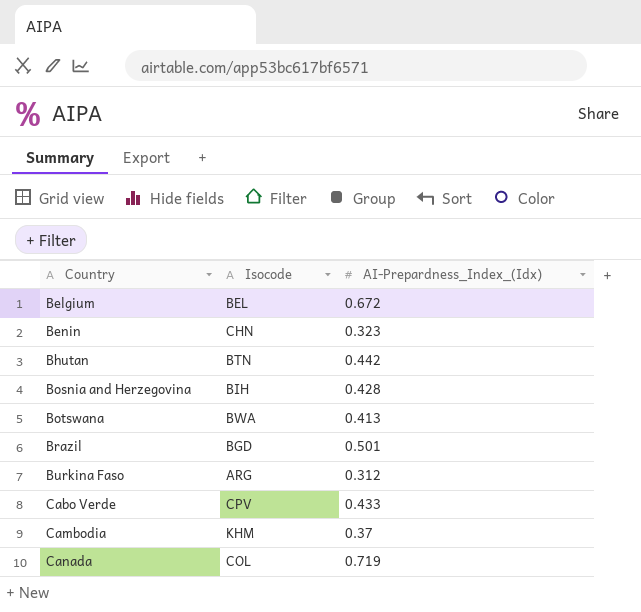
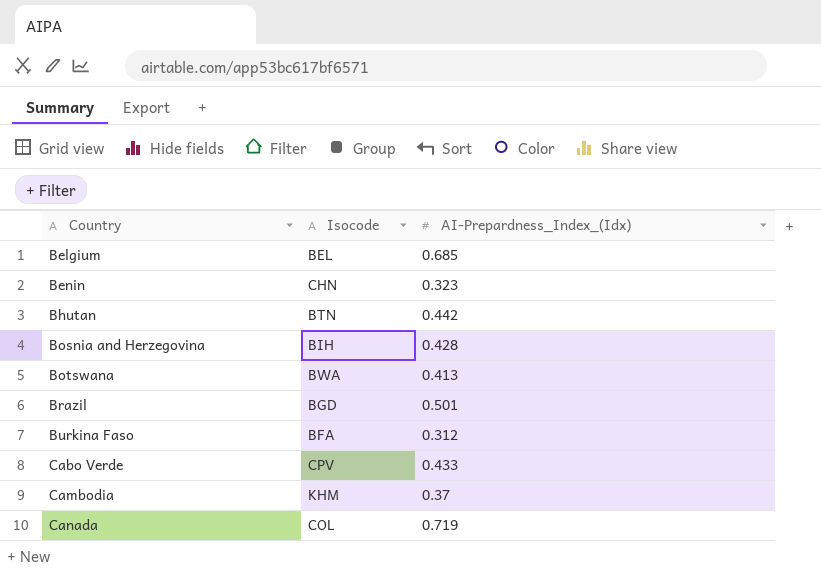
Belgium | AI-Prepardness_Index_(Idx): 0.672 -> 0.685
Burkina Faso | Isocode: ARG -> BFA

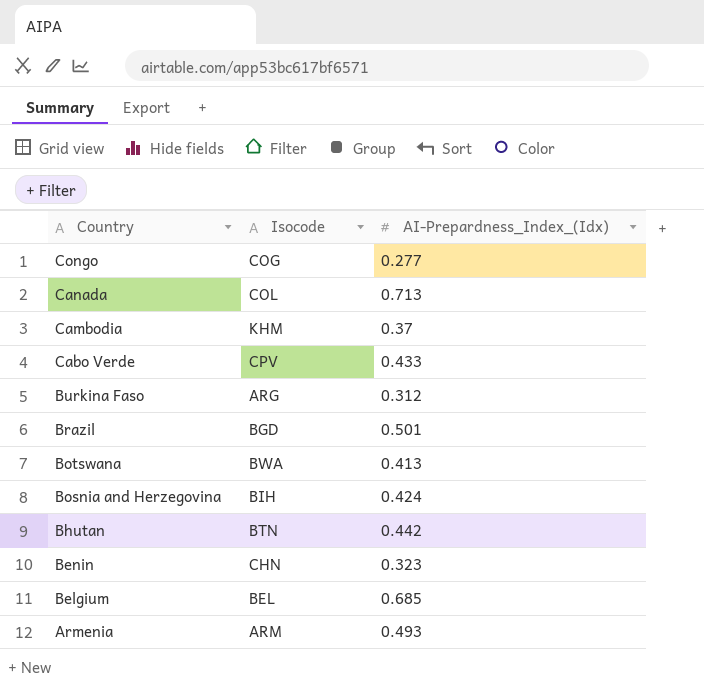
row order: Country ascending -> Country descending
row Congo: none -> COG | 0.277
Canada | AI-Prepardness_Index_(Idx): 0.719 -> 0.713
Burkina Faso | Isocode: BFA -> ARG
Bosnia and Herzegovina | AI-Prepardness_Index_(Idx): 0.428 -> 0.424
row Armenia: none -> ARM | 0.493

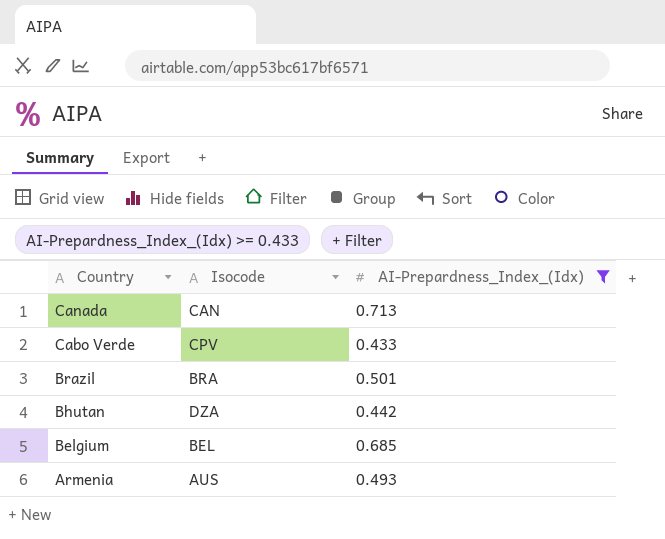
filter: none -> AI-Prepardness_Index_(Idx) >= 0.433
Canada | Isocode: COL -> CAN
Brazil | Isocode: BGD -> BRA
Bhutan | Isocode: BTN -> DZA
Armenia | Isocode: ARM -> AUS

